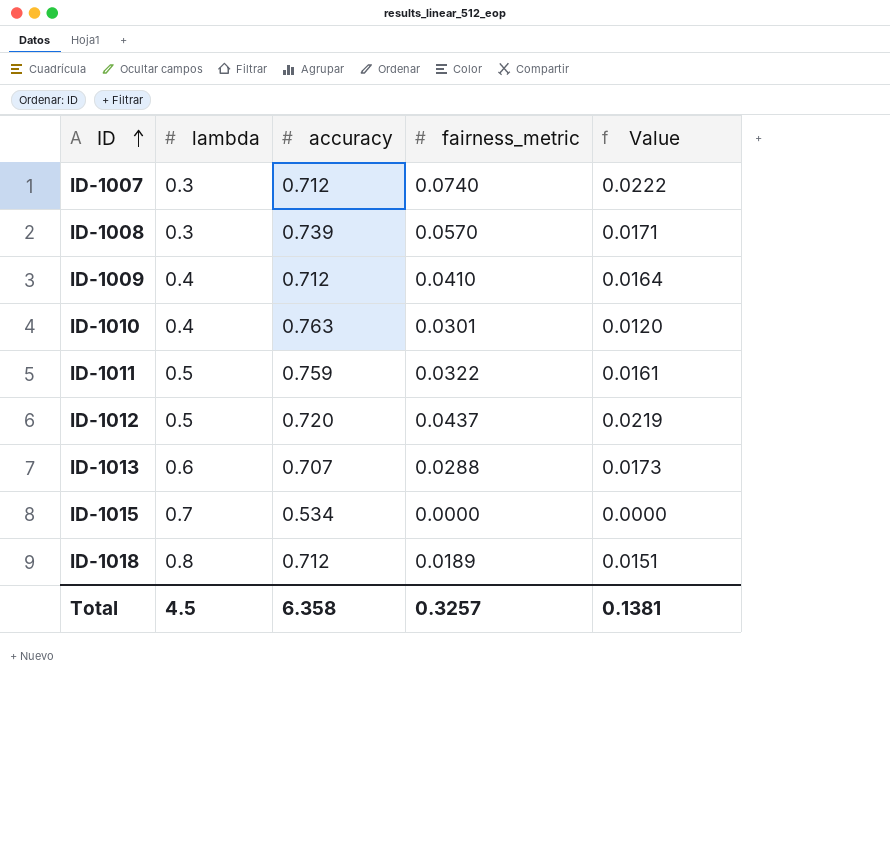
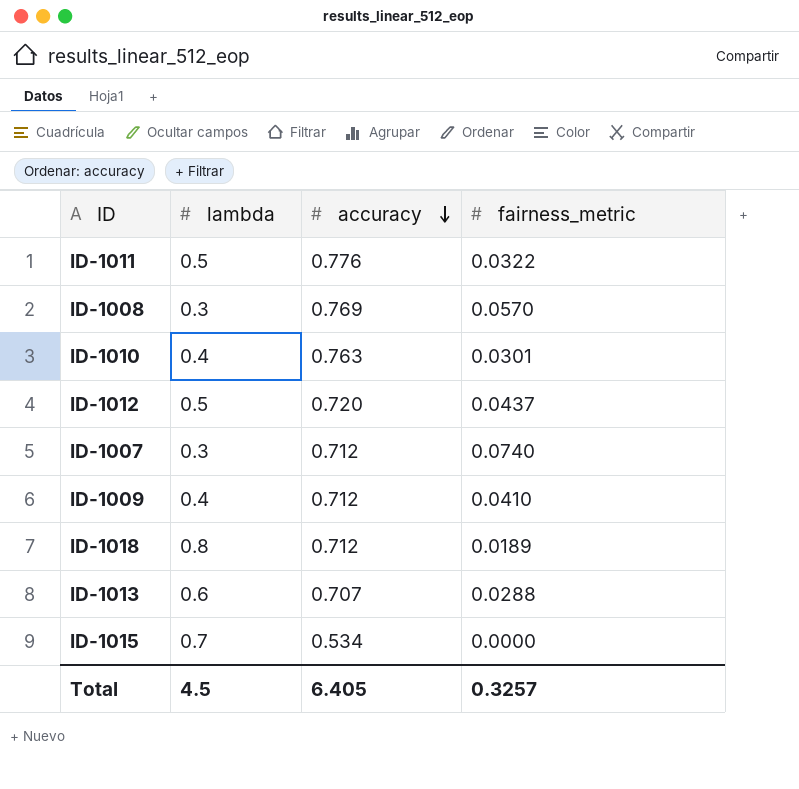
row order: ID ascending -> accuracy descending
column Value | formula: [lambda] * [fairness_metric] -> none
ID-1011 | accuracy: 0.759 -> 0.776
ID-1008 | accuracy: 0.739 -> 0.769
Total | accuracy: 6.358 -> 6.405

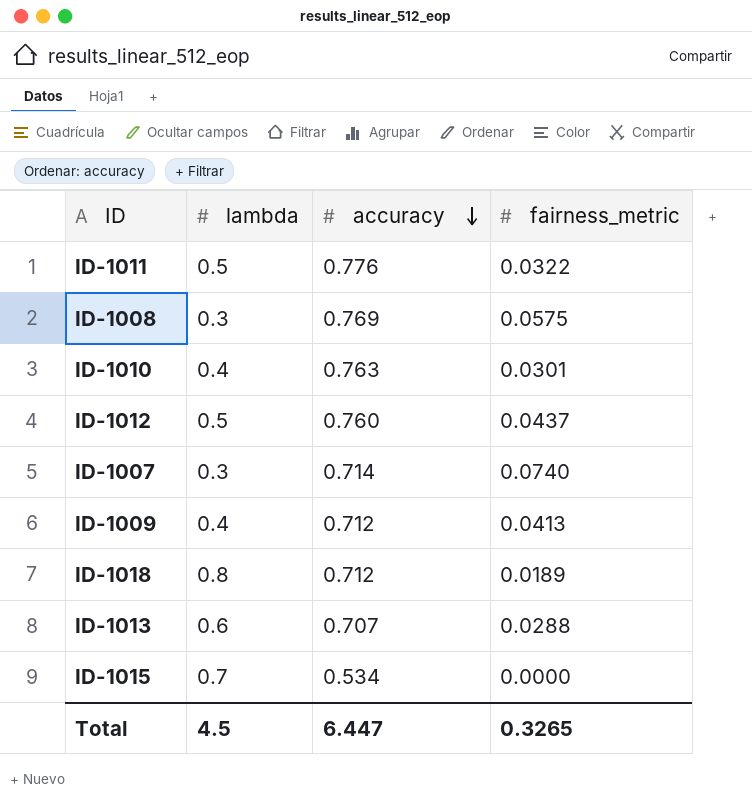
ID-1008 | fairness_metric: 0.0570 -> 0.0575
ID-1012 | accuracy: 0.720 -> 0.760
ID-1007 | accuracy: 0.712 -> 0.714
ID-1009 | fairness_metric: 0.0410 -> 0.0413
Total | accuracy: 6.405 -> 6.447
Total | fairness_metric: 0.3257 -> 0.3265

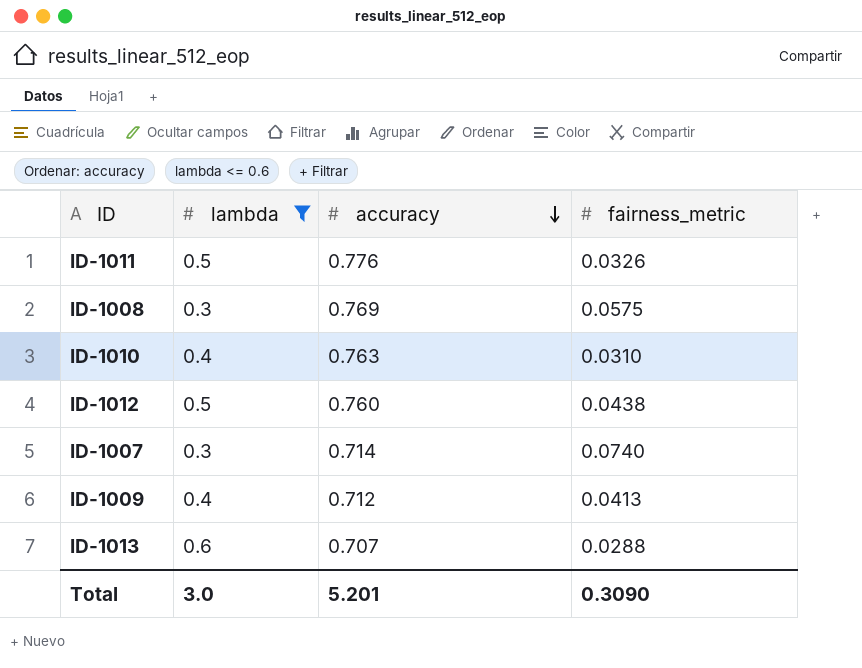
filter: none -> lambda <= 0.6
ID-1011 | fairness_metric: 0.0322 -> 0.0326
ID-1010 | fairness_metric: 0.0301 -> 0.0310
ID-1012 | fairness_metric: 0.0437 -> 0.0438
Total | lambda: 4.5 -> 3.0
Total | accuracy: 6.447 -> 5.201
Total | fairness_metric: 0.3265 -> 0.3090

